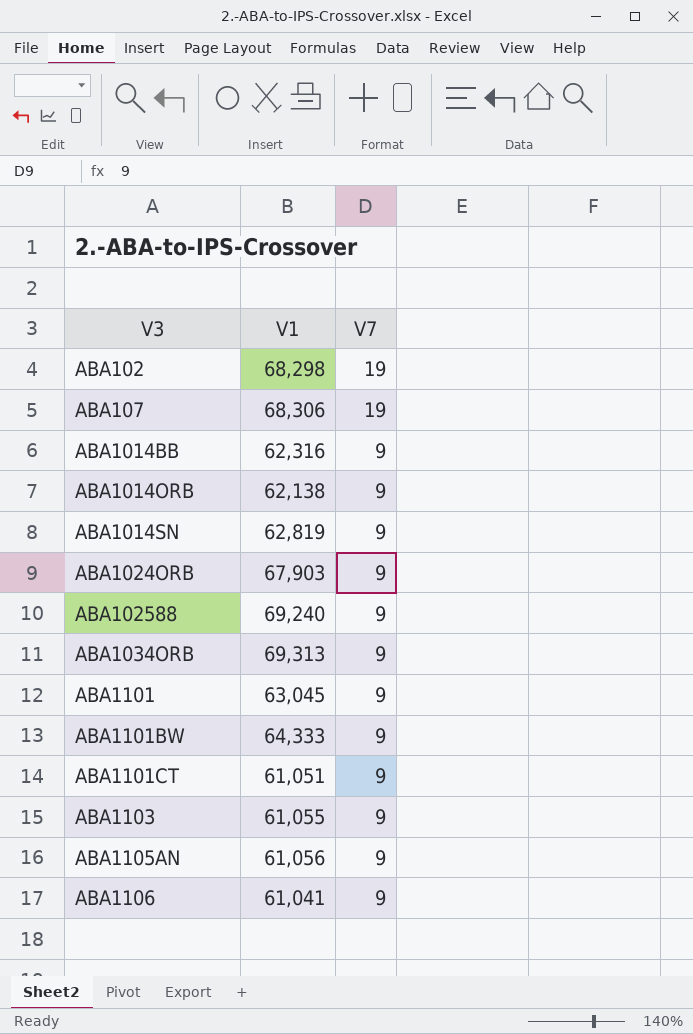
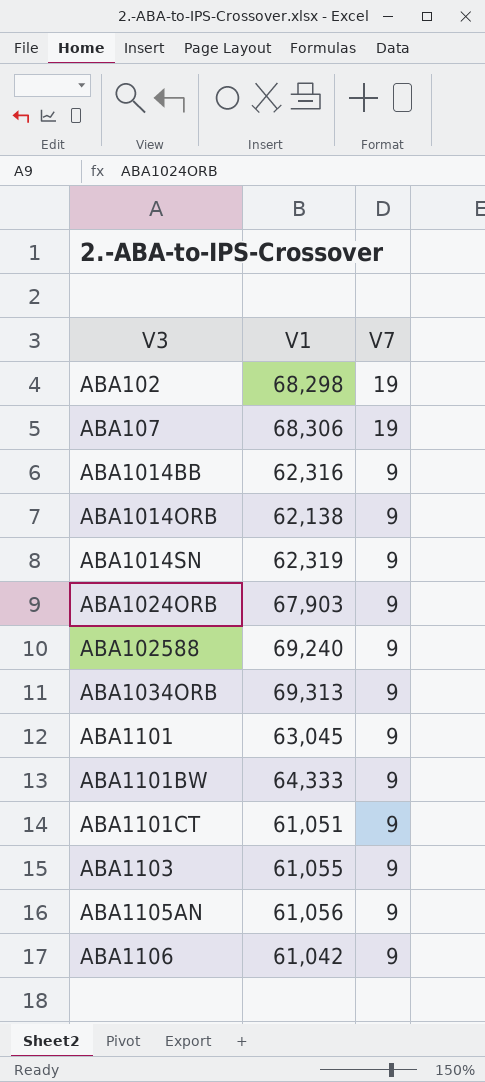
ABA1014SN | V1: 62,819 -> 62,319
ABA1106 | V1: 61,041 -> 61,042

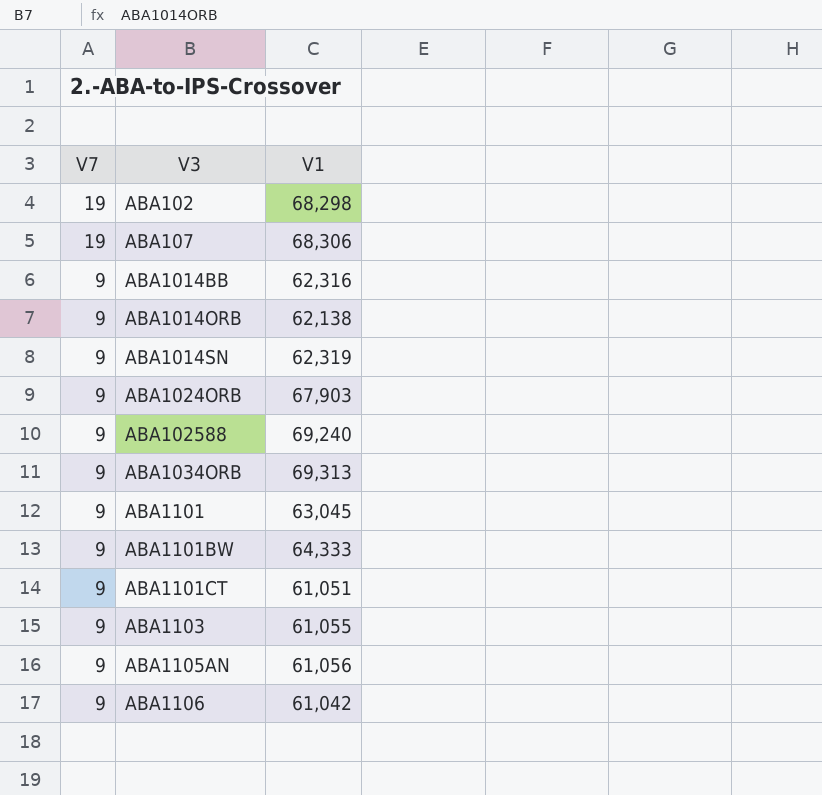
column V7 | position: 3 -> 1

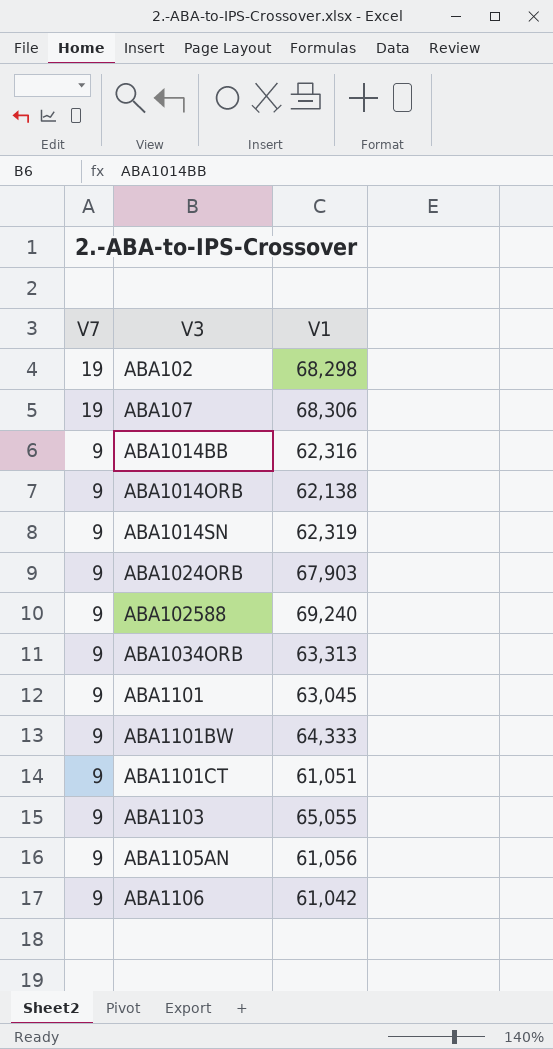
ABA1034ORB | V1: 69,313 -> 63,313
ABA1103 | V1: 61,055 -> 65,055

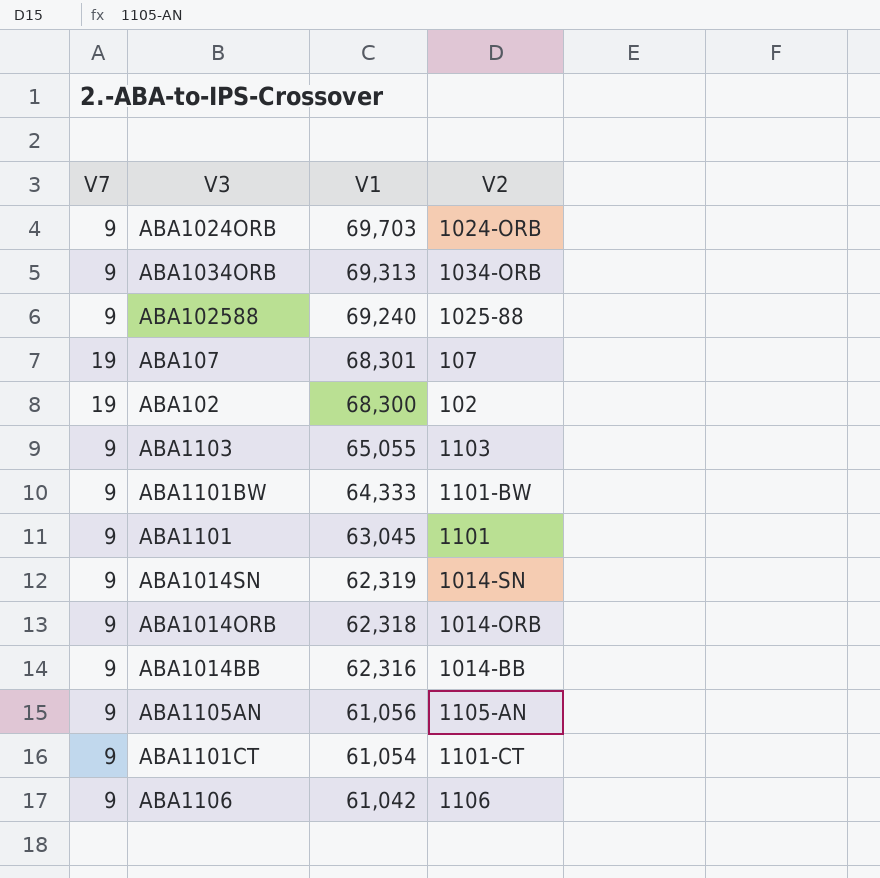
row order: V7 descending -> V1 descending
column V2 | position: none -> 4
ABA1024ORB | V1: 67,903 -> 69,703
ABA1034ORB | V1: 63,313 -> 69,313
ABA107 | V1: 68,306 -> 68,301
ABA102 | V1: 68,298 -> 68,300
ABA1014ORB | V1: 62,138 -> 62,318
ABA1101CT | V1: 61,051 -> 61,054

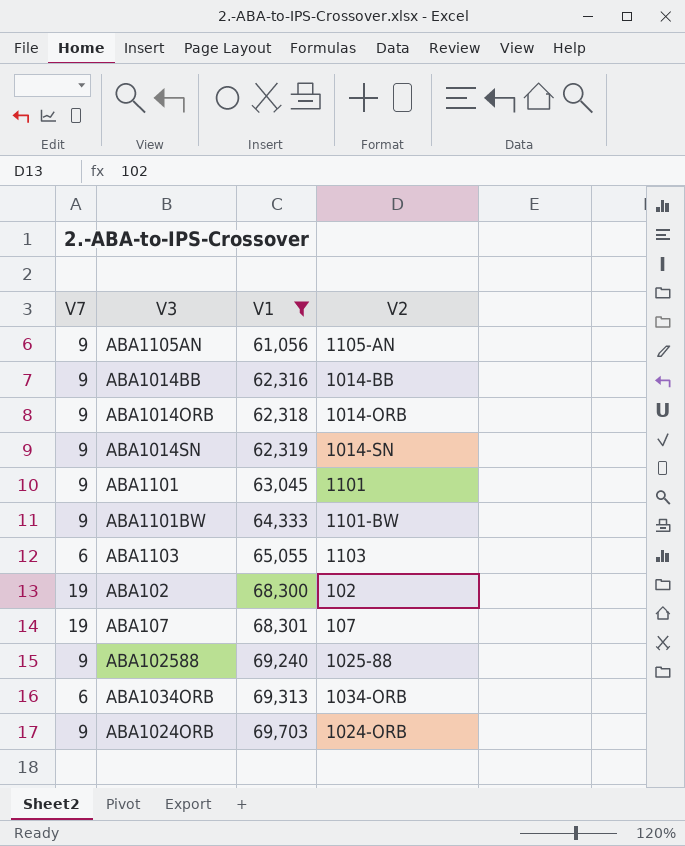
filter: none -> V1 >= 61,056
row order: V1 descending -> V1 ascending
ABA1103 | V7: 9 -> 6
ABA1034ORB | V7: 9 -> 6

